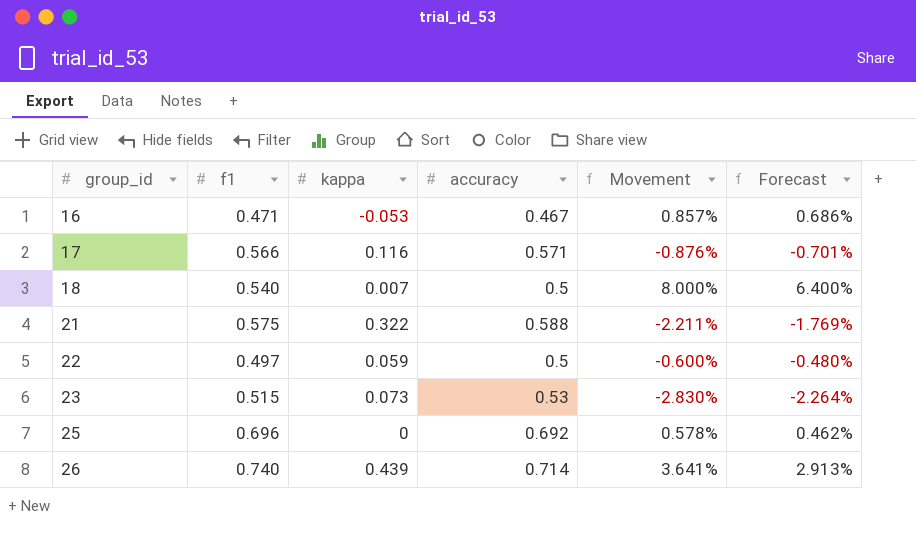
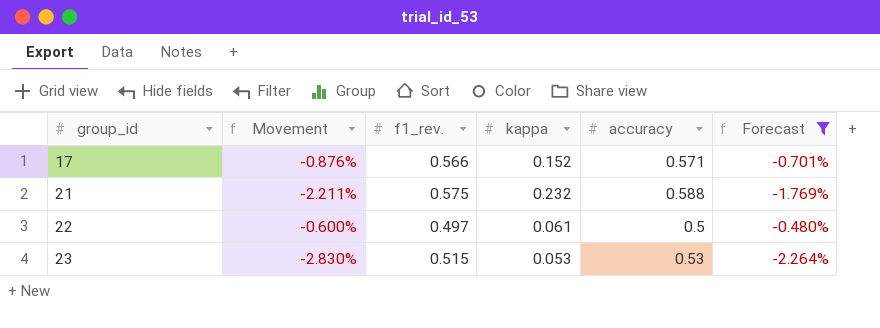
filter: none -> Forecast <= -0.480%
column Movement | position: 5 -> 2
column name: f1 -> f1_rev.
17 | kappa: 0.116 -> 0.152
21 | kappa: 0.322 -> 0.232
22 | kappa: 0.059 -> 0.061
23 | kappa: 0.073 -> 0.053

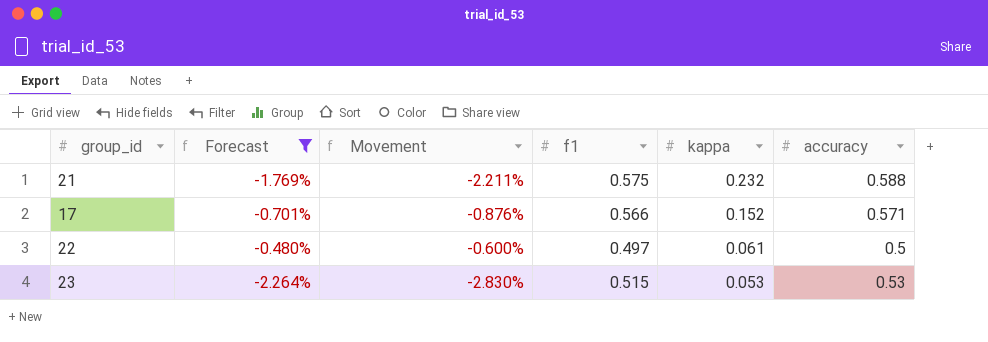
row order: group_id ascending -> kappa descending
column Forecast | position: 6 -> 2
column name: f1_rev. -> f1

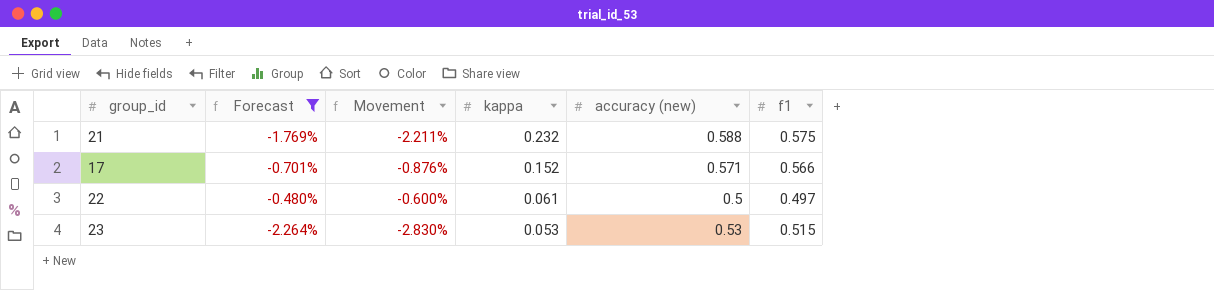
column name: accuracy -> accuracy (new)
column f1 | position: 4 -> 6

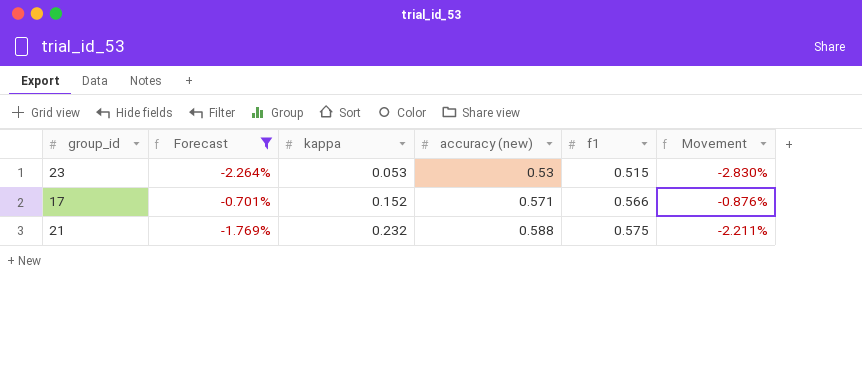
row order: kappa descending -> kappa ascending
column Movement | position: 3 -> 6
row 22: -0.480% | -0.600% | 0.061 | 0.5 | 0.497 -> none

